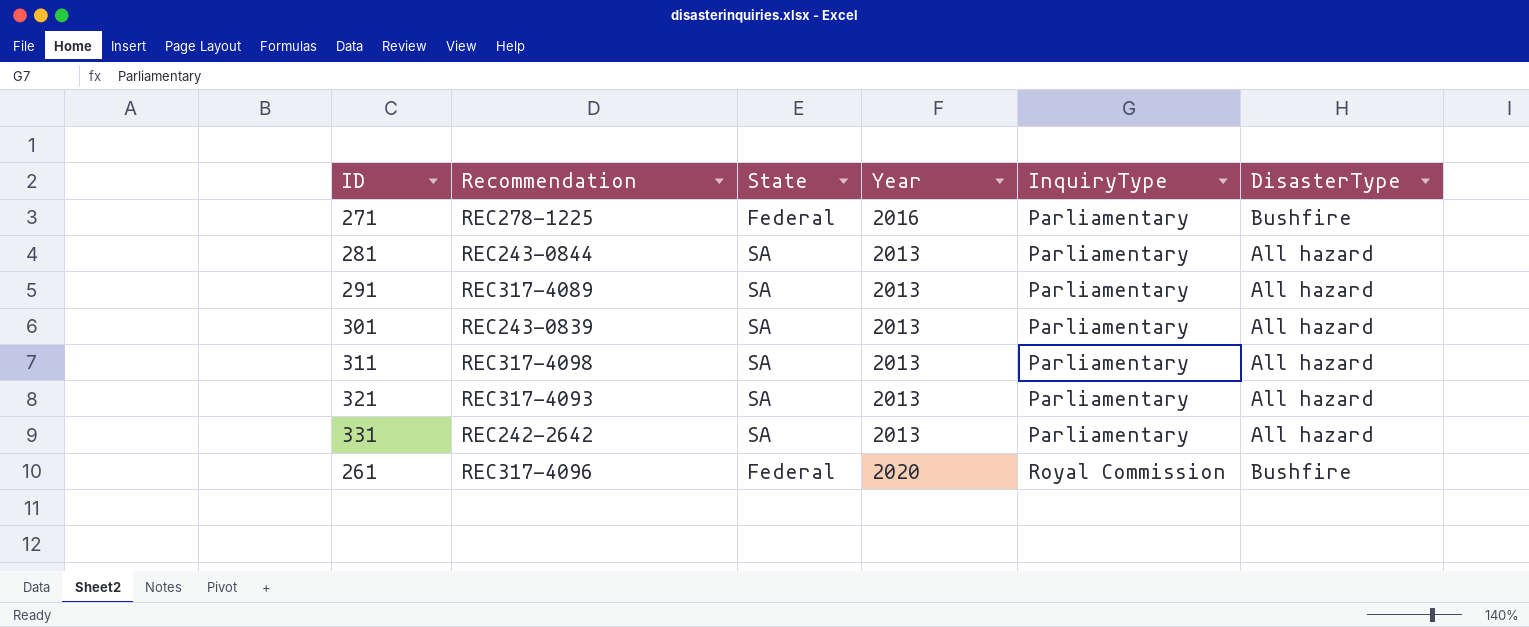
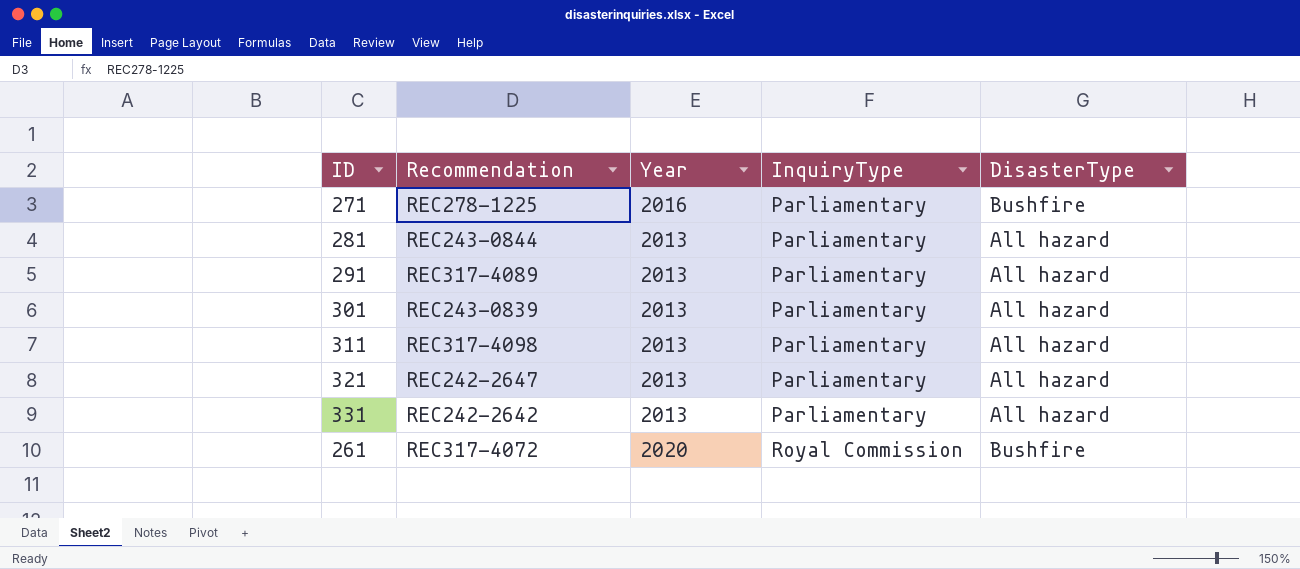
column State | position: 3 -> none
321 | Recommendation: REC317-4093 -> REC242-2647
261 | Recommendation: REC317-4096 -> REC317-4072

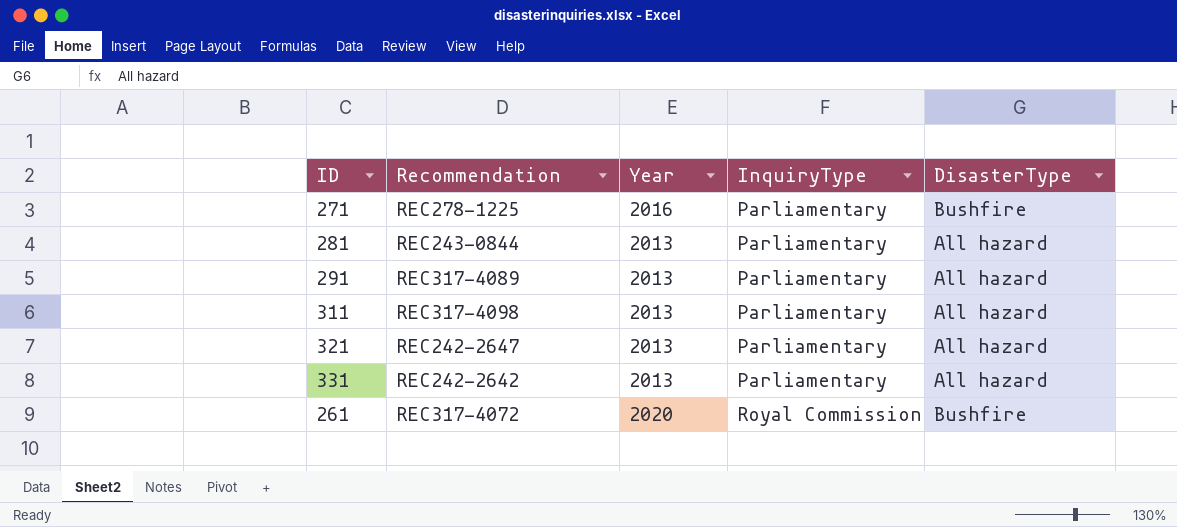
row 301: REC243-0839 | 2013 | Parliamentary | All hazard -> none

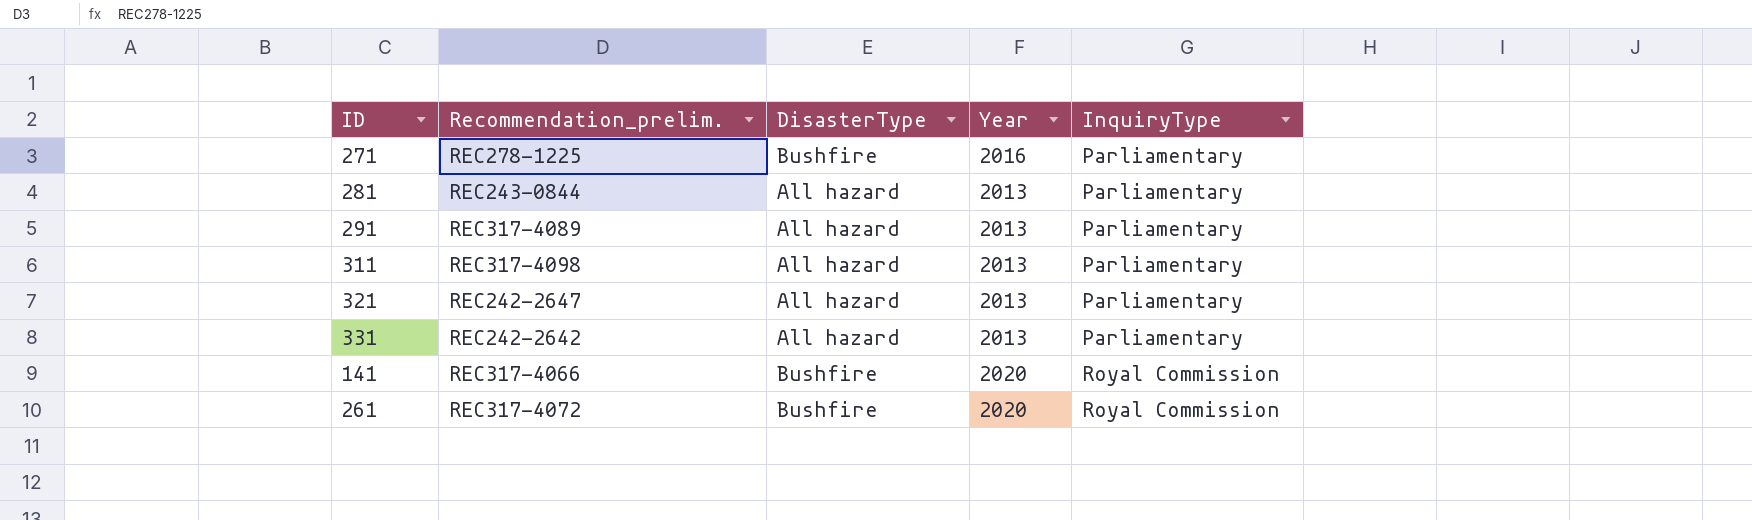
column name: Recommendation -> Recommendation_prelim.
column DisasterType | position: 5 -> 3
row 141: none -> REC317-4066 | Bushfire | 2020 | Royal Commission

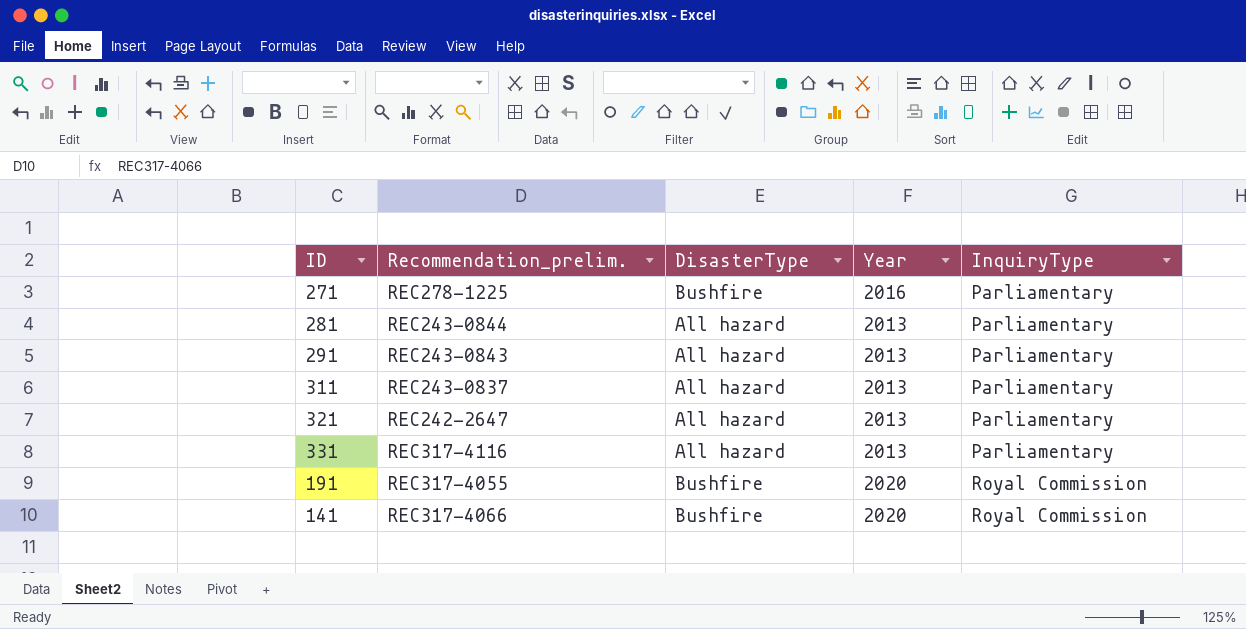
row 261: REC317-4072 | Bushfire | 2020 | Royal Commission -> none
291 | Recommendation_prelim.: REC317-4089 -> REC243-0843
311 | Recommendation_prelim.: REC317-4098 -> REC243-0837
331 | Recommendation_prelim.: REC242-2642 -> REC317-4116
row 191: none -> REC317-4055 | Bushfire | 2020 | Royal Commission

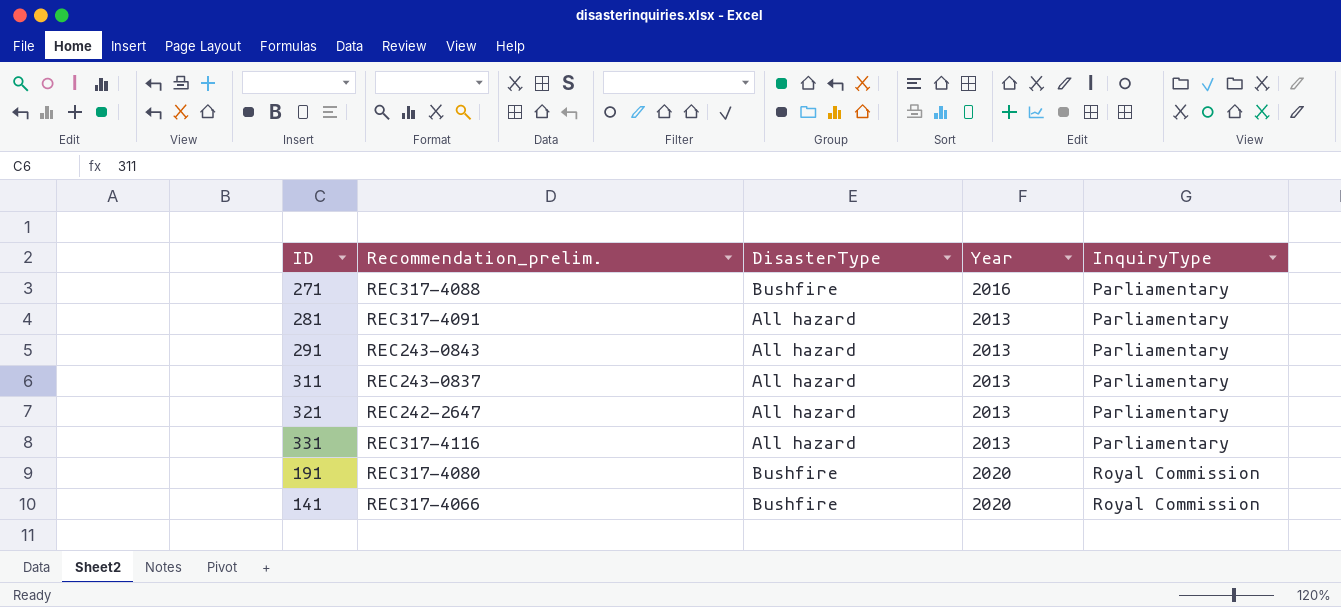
271 | Recommendation_prelim.: REC278-1225 -> REC317-4088
281 | Recommendation_prelim.: REC243-0844 -> REC317-4091
191 | Recommendation_prelim.: REC317-4055 -> REC317-4080

